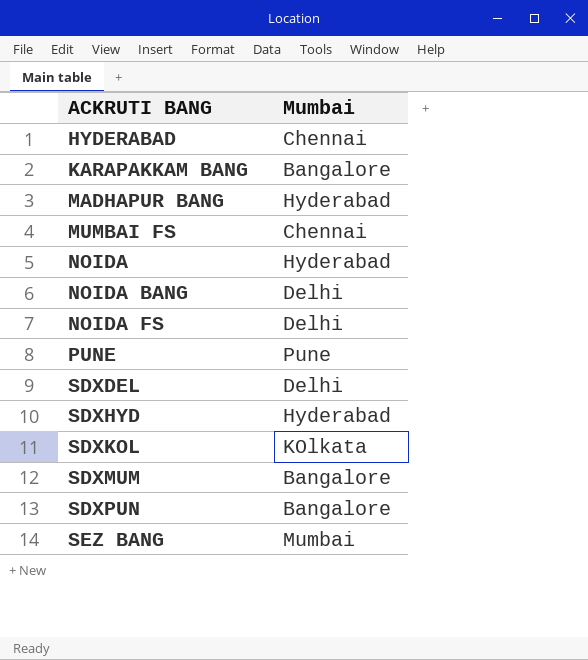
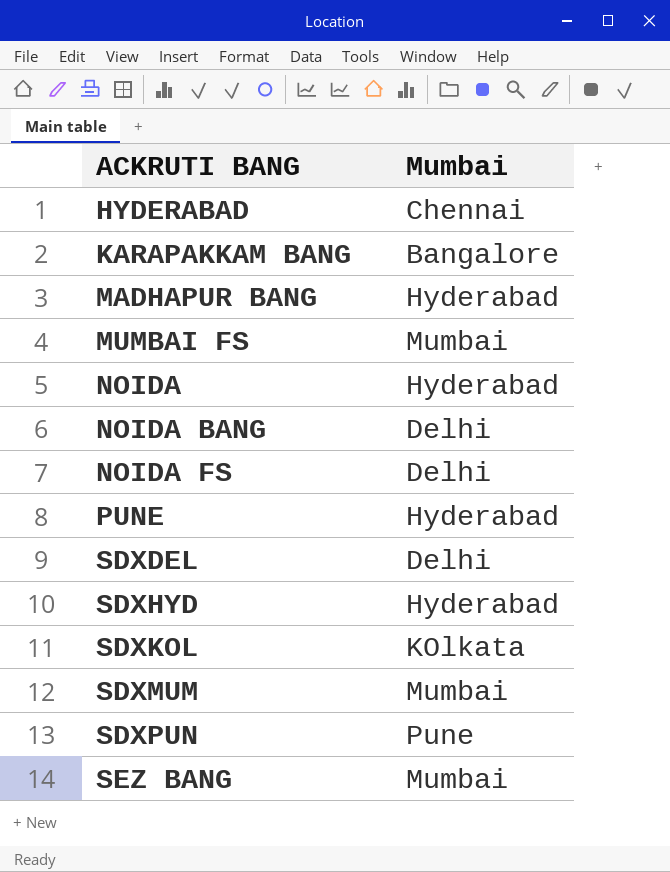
MUMBAI FS | Mumbai: Chennai -> Mumbai
PUNE | Mumbai: Pune -> Hyderabad
SDXMUM | Mumbai: Bangalore -> Mumbai
SDXPUN | Mumbai: Bangalore -> Pune

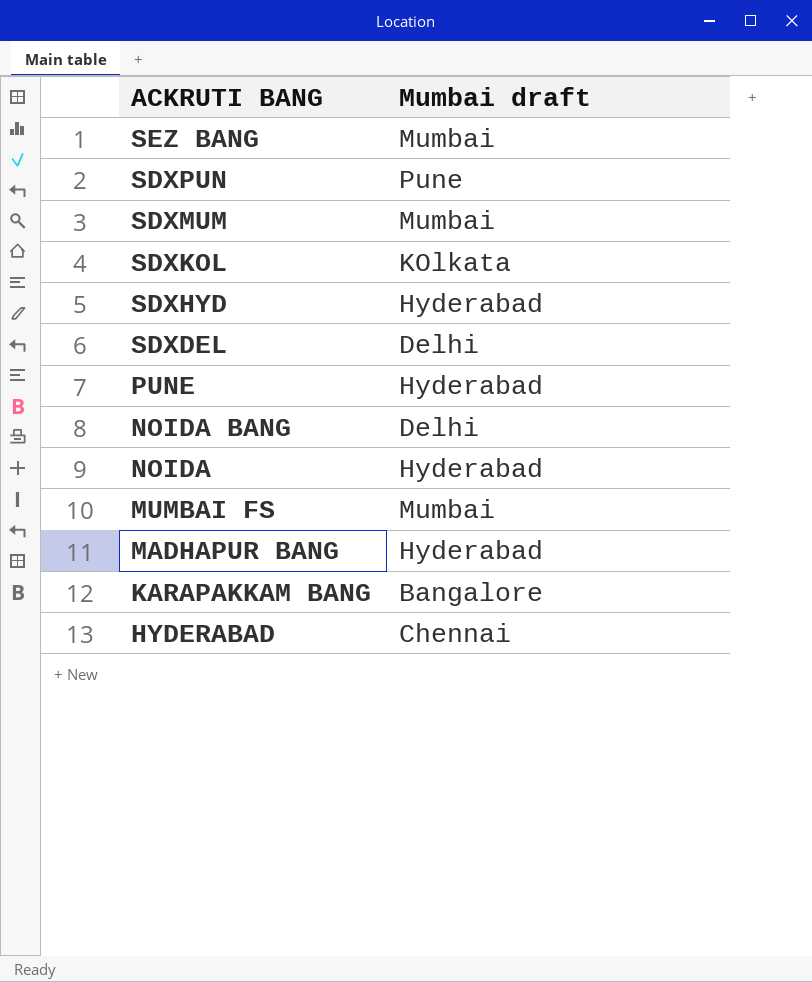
row order: ACKRUTI BANG ascending -> ACKRUTI BANG descending
column name: Mumbai -> Mumbai draft
row NOIDA FS: Delhi -> none

